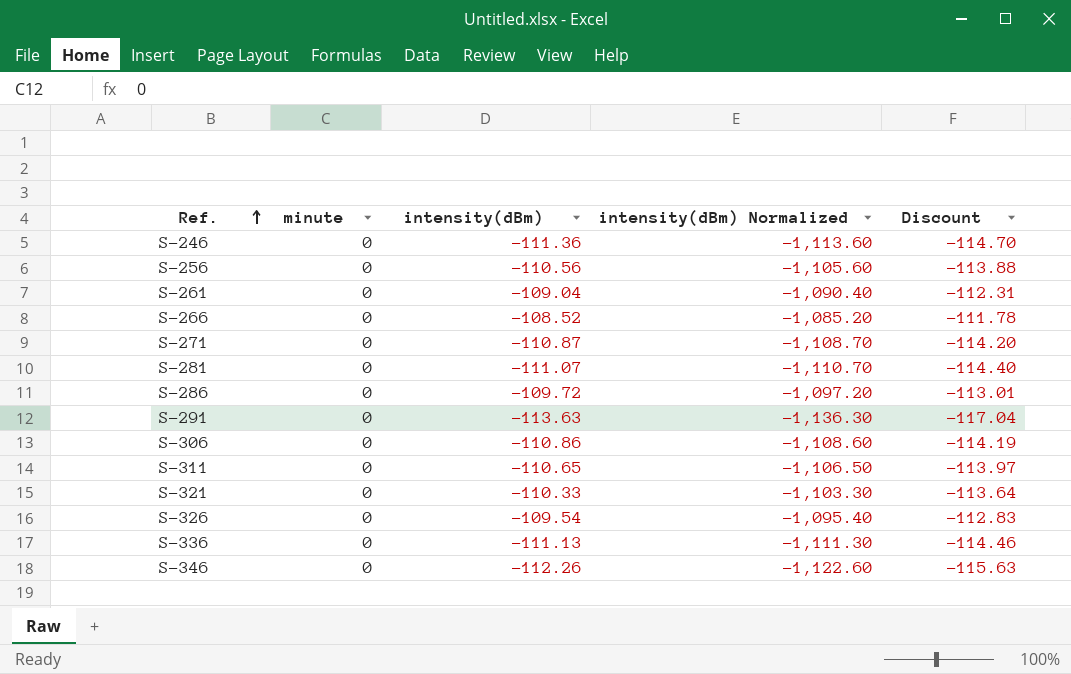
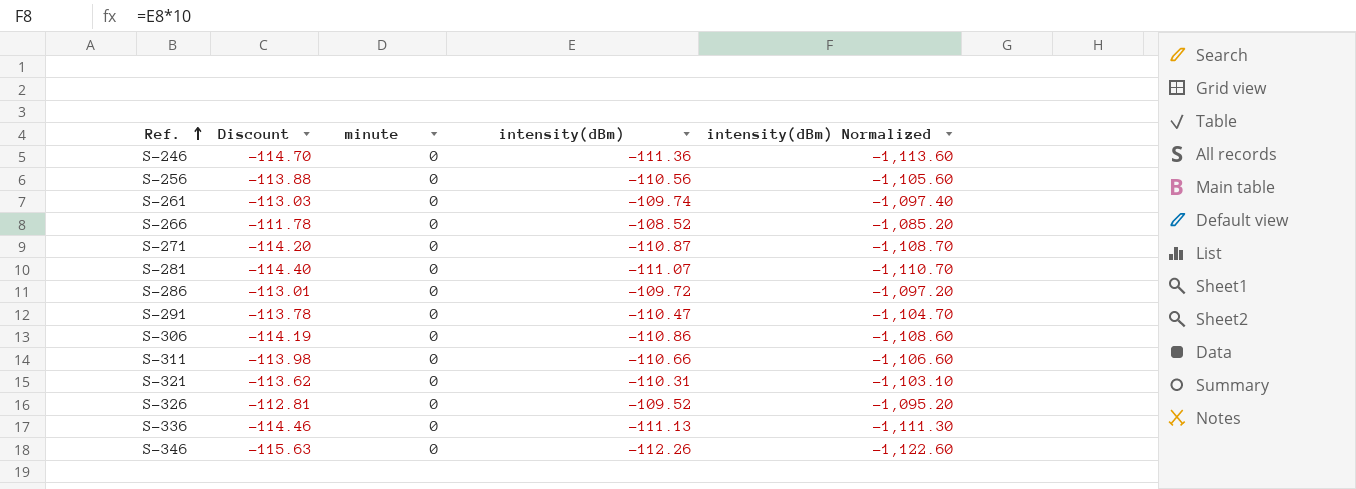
column Discount | position: 5 -> 2
S-261 | Discount: -112.31 -> -113.03
S-261 | intensity(dBm): -109.04 -> -109.74
S-261 | intensity(dBm) Normalized: -1,090.40 -> -1,097.40
S-291 | Discount: -117.04 -> -113.78
S-291 | intensity(dBm): -113.63 -> -110.47
S-291 | intensity(dBm) Normalized: -1,136.30 -> -1,104.70
S-311 | Discount: -113.97 -> -113.98
S-311 | intensity(dBm): -110.65 -> -110.66
S-311 | intensity(dBm) Normalized: -1,106.50 -> -1,106.60
S-321 | Discount: -113.64 -> -113.62
S-321 | intensity(dBm): -110.33 -> -110.31
S-321 | intensity(dBm) Normalized: -1,103.30 -> -1,103.10
S-326 | Discount: -112.83 -> -112.81
S-326 | intensity(dBm): -109.54 -> -109.52
S-326 | intensity(dBm) Normalized: -1,095.40 -> -1,095.20

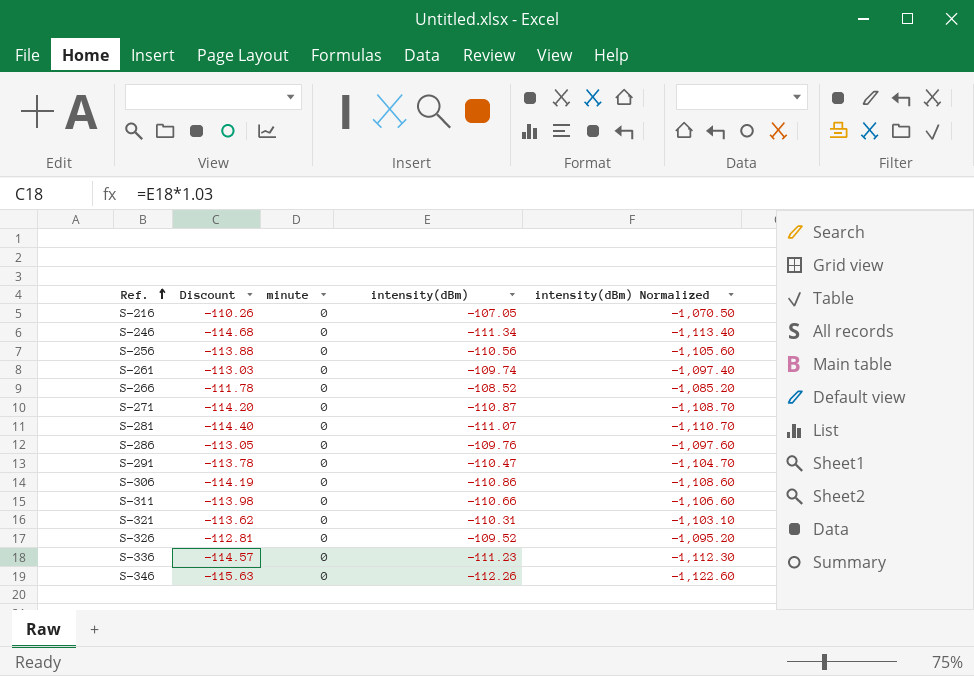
row S-216: none -> -110.26 | 0 | -107.05 | -1,070.50
S-246 | Discount: -114.70 -> -114.68
S-246 | intensity(dBm): -111.36 -> -111.34
S-246 | intensity(dBm) Normalized: -1,113.60 -> -1,113.40
S-286 | Discount: -113.01 -> -113.05
S-286 | intensity(dBm): -109.72 -> -109.76
S-286 | intensity(dBm) Normalized: -1,097.20 -> -1,097.60
S-336 | Discount: -114.46 -> -114.57
S-336 | intensity(dBm): -111.13 -> -111.23
S-336 | intensity(dBm) Normalized: -1,111.30 -> -1,112.30

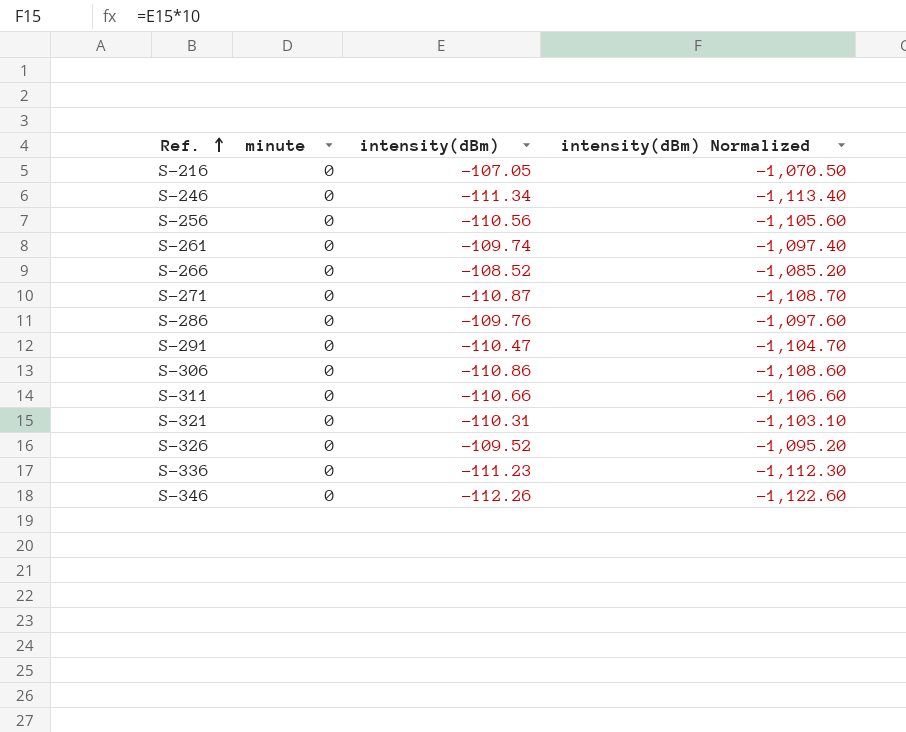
column Discount | formula: [intensity(dBm)] * 1.03 -> none
row S-281: -114.40 | 0 | -111.07 | -1,110.70 -> none

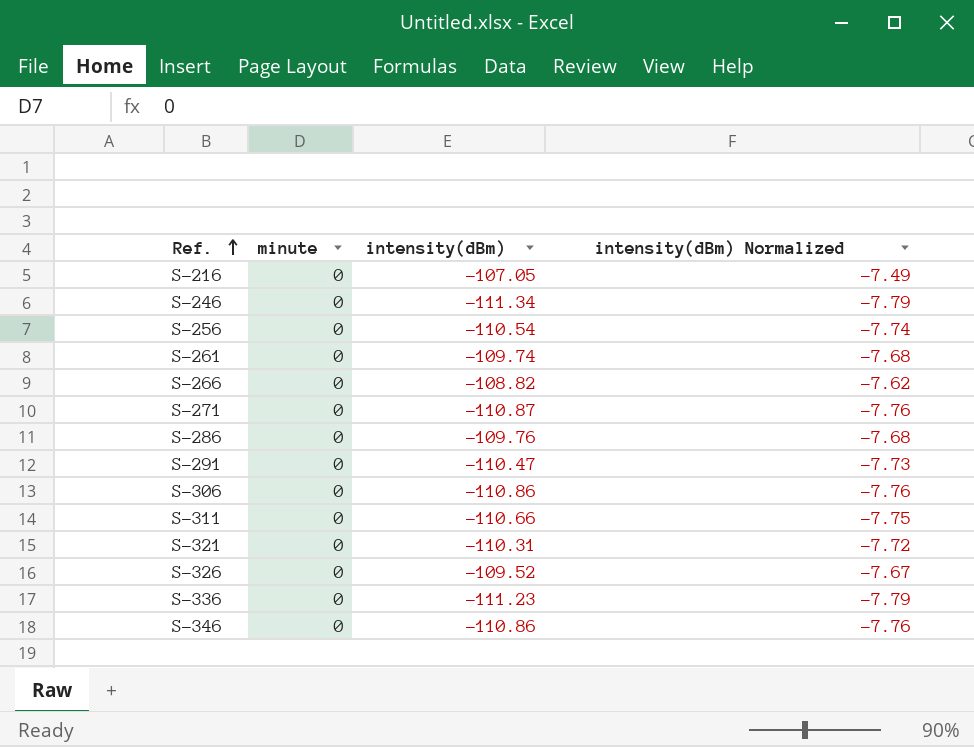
column intensity(dBm) Normalized | formula: [intensity(dBm)] * 10 -> [intensity(dBm)] * 0.07
S-256 | intensity(dBm): -110.56 -> -110.54
S-266 | intensity(dBm): -108.52 -> -108.82
S-346 | intensity(dBm): -112.26 -> -110.86

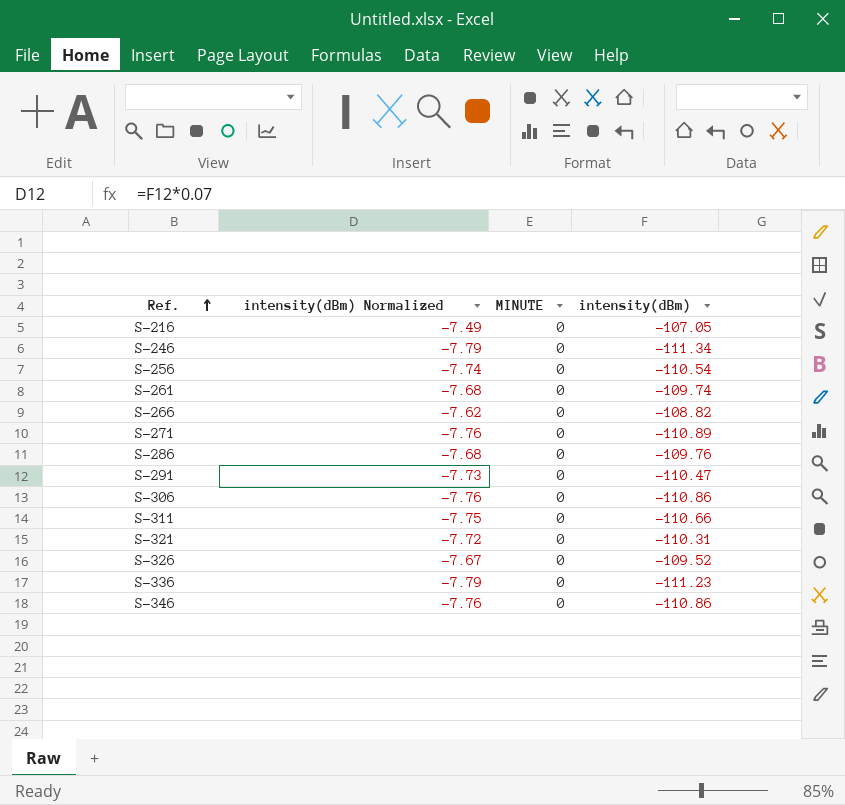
column intensity(dBm) Normalized | position: 4 -> 2
column name: minute -> MINUTE
S-271 | intensity(dBm): -110.87 -> -110.89

